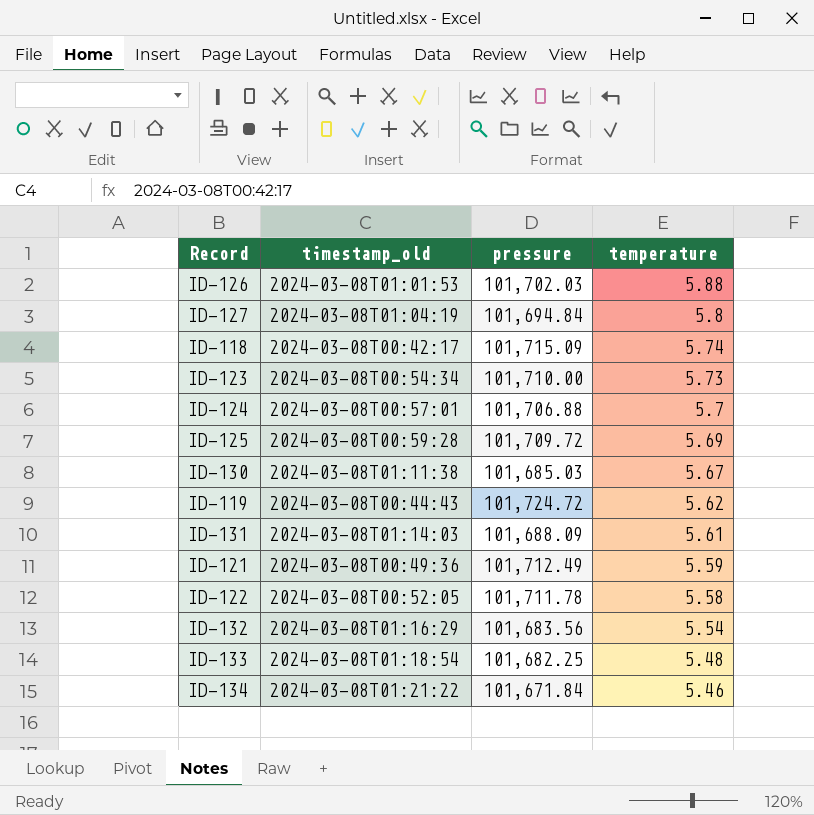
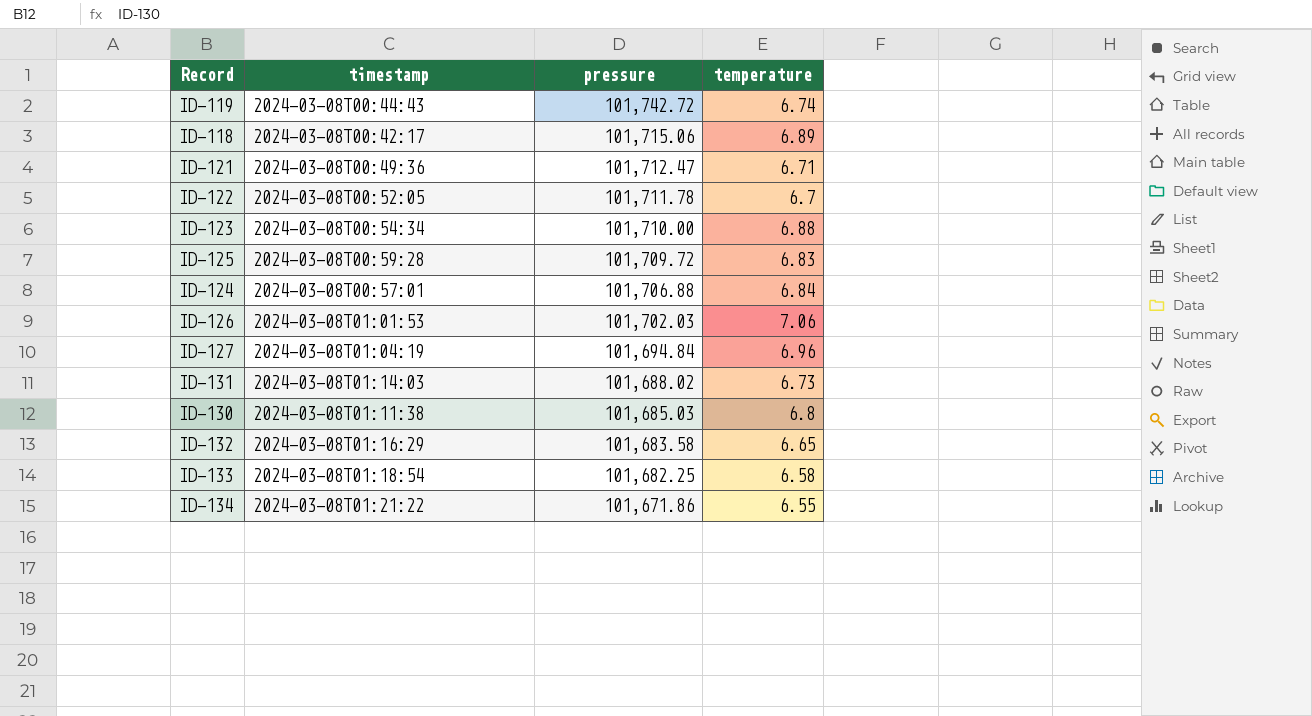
row order: temperature descending -> pressure descending
column name: timestamp_old -> timestamp
ID-119 | pressure: 101,724.72 -> 101,742.72
ID-119 | temperature: 5.62 -> 6.74
ID-118 | pressure: 101,715.09 -> 101,715.06
ID-118 | temperature: 5.74 -> 6.89
ID-121 | pressure: 101,712.49 -> 101,712.47
ID-121 | temperature: 5.59 -> 6.71
ID-122 | temperature: 5.58 -> 6.7
ID-123 | temperature: 5.73 -> 6.88
ID-125 | temperature: 5.69 -> 6.83
ID-124 | temperature: 5.7 -> 6.84
ID-126 | temperature: 5.88 -> 7.06
ID-127 | temperature: 5.8 -> 6.96
ID-131 | pressure: 101,688.09 -> 101,688.02
ID-131 | temperature: 5.61 -> 6.73
ID-130 | temperature: 5.67 -> 6.8
ID-132 | pressure: 101,683.56 -> 101,683.58
ID-132 | temperature: 5.54 -> 6.65
ID-133 | temperature: 5.48 -> 6.58
ID-134 | pressure: 101,671.84 -> 101,671.86
ID-134 | temperature: 5.46 -> 6.55

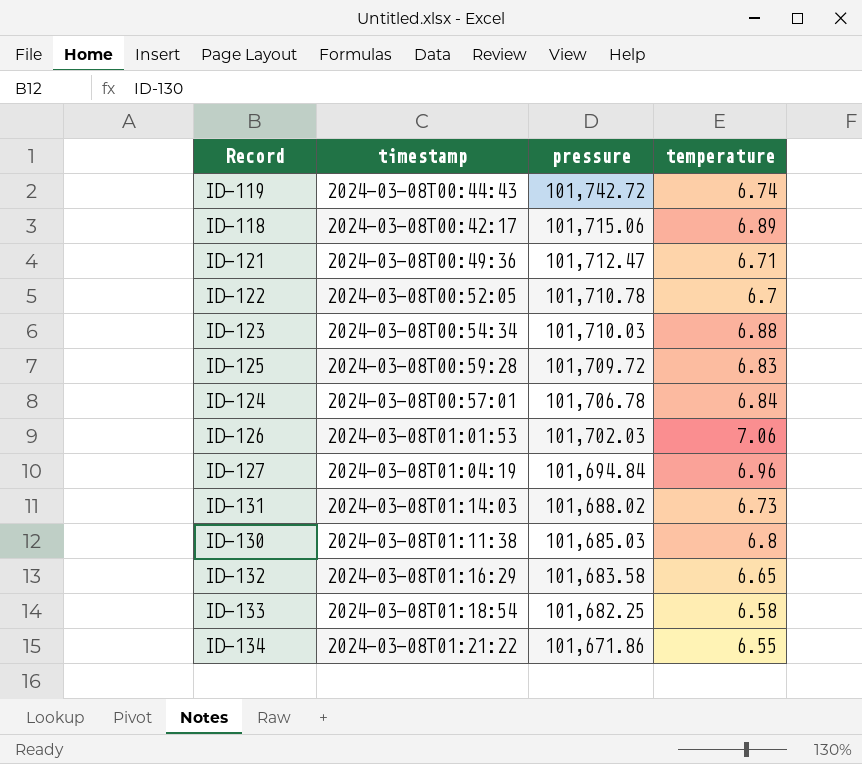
ID-122 | pressure: 101,711.78 -> 101,710.78
ID-123 | pressure: 101,710.00 -> 101,710.03
ID-124 | pressure: 101,706.88 -> 101,706.78

